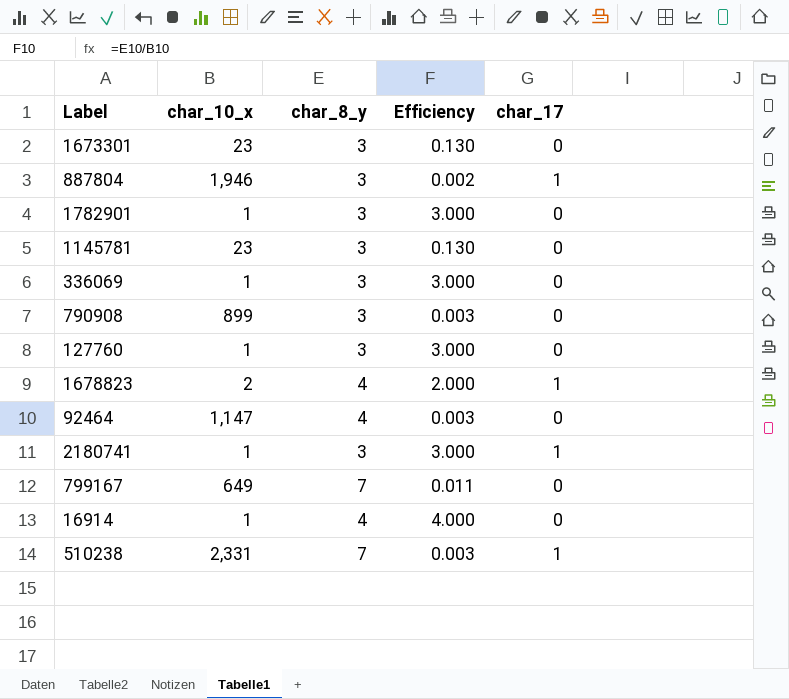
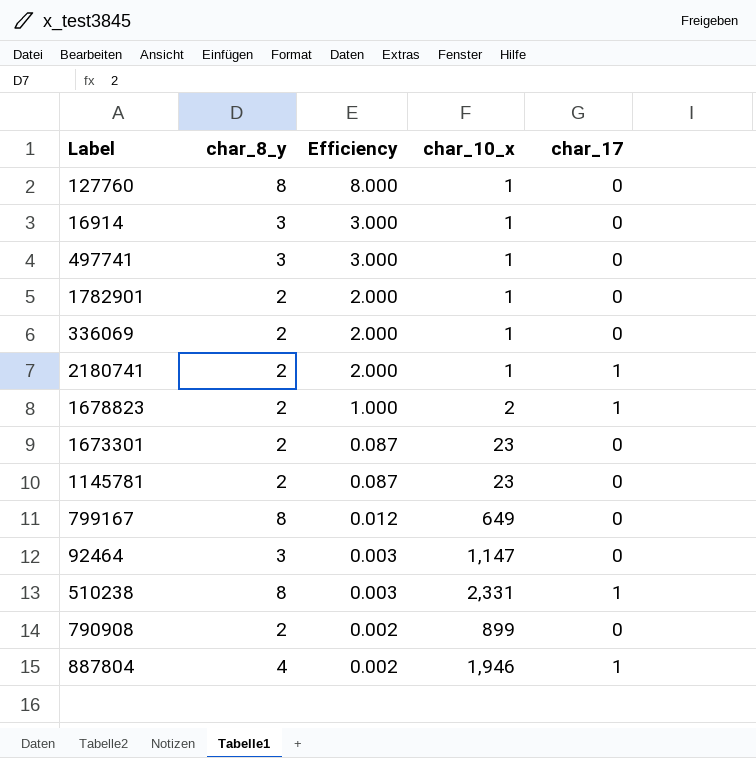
row order: none -> Efficiency descending
column char_10_x | position: 2 -> 4
127760 | char_8_y: 3 -> 8
127760 | Efficiency: 3.000 -> 8.000
16914 | char_8_y: 4 -> 3
16914 | Efficiency: 4.000 -> 3.000
row 497741: none -> 3 | 3.000 | 1 | 0
1782901 | char_8_y: 3 -> 2
1782901 | Efficiency: 3.000 -> 2.000
336069 | char_8_y: 3 -> 2
336069 | Efficiency: 3.000 -> 2.000
2180741 | char_8_y: 3 -> 2
2180741 | Efficiency: 3.000 -> 2.000
1678823 | char_8_y: 4 -> 2
1678823 | Efficiency: 2.000 -> 1.000
1673301 | char_8_y: 3 -> 2
1673301 | Efficiency: 0.130 -> 0.087
1145781 | char_8_y: 3 -> 2
1145781 | Efficiency: 0.130 -> 0.087
799167 | char_8_y: 7 -> 8
799167 | Efficiency: 0.011 -> 0.012
92464 | char_8_y: 4 -> 3
510238 | char_8_y: 7 -> 8
790908 | char_8_y: 3 -> 2
790908 | Efficiency: 0.003 -> 0.002
887804 | char_8_y: 3 -> 4

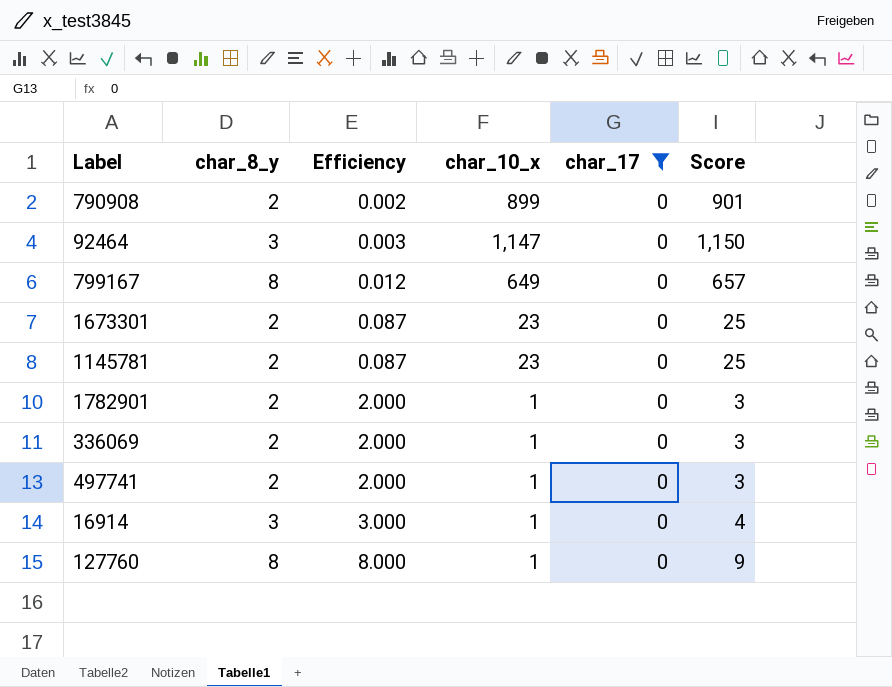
filter: none -> char_17 = 0
row order: Efficiency descending -> Efficiency ascending
column Score | formula: none -> [char_8_y] + [char_10_x]
497741 | char_8_y: 3 -> 2
497741 | Efficiency: 3.000 -> 2.000

